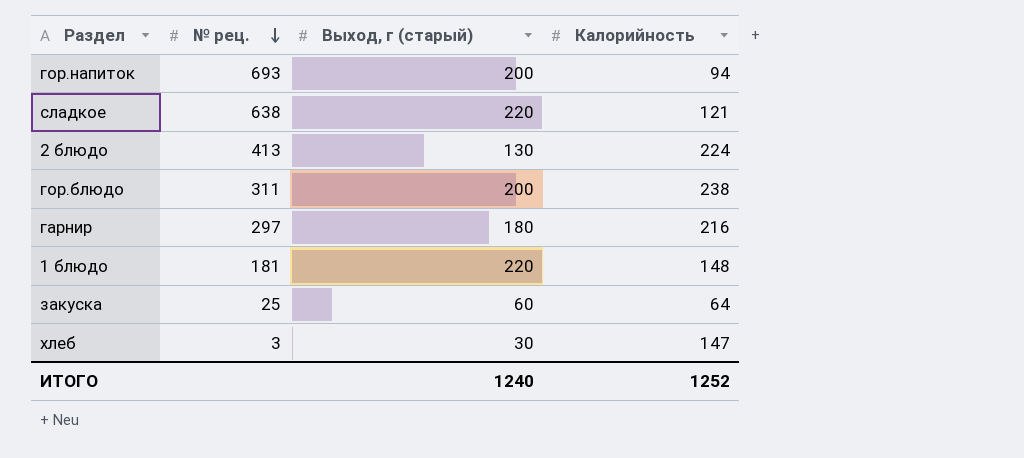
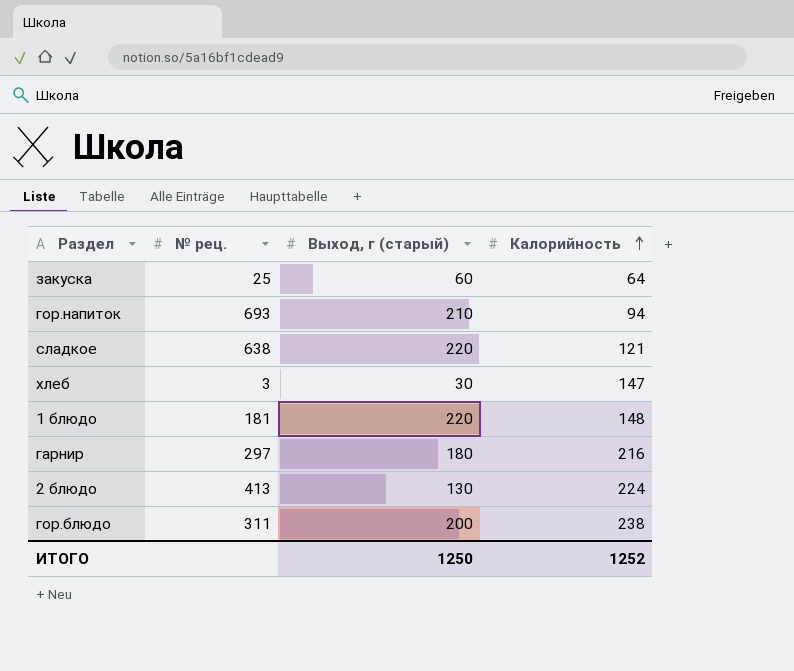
row order: № рец. descending -> Калорийность ascending
гор.напиток | Выход, г (старый): 200 -> 210
ИТОГО | Выход, г (старый): 1240 -> 1250

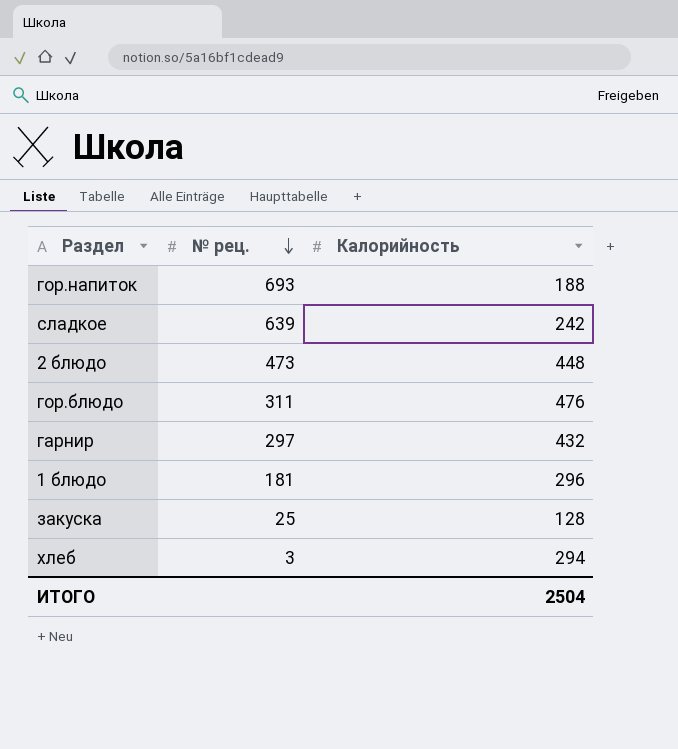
row order: Калорийность ascending -> № рец. descending
column Выход, г (старый) | position: 3 -> none
гор.напиток | Калорийность: 94 -> 188
сладкое | № рец.: 638 -> 639
сладкое | Калорийность: 121 -> 242
2 блюдо | № рец.: 413 -> 473
2 блюдо | Калорийность: 224 -> 448
гор.блюдо | Калорийность: 238 -> 476
гарнир | Калорийность: 216 -> 432
1 блюдо | Калорийность: 148 -> 296
закуска | Калорийность: 64 -> 128
хлеб | Калорийность: 147 -> 294
ИТОГО | Калорийность: 1252 -> 2504

